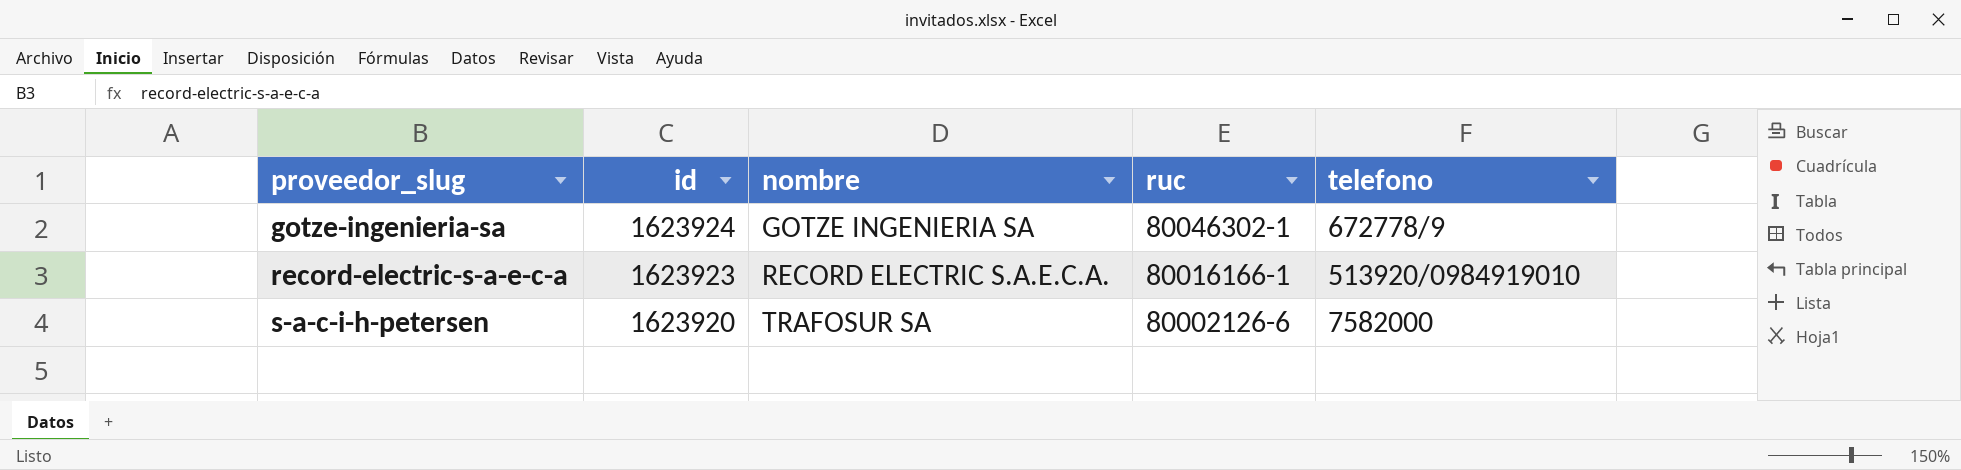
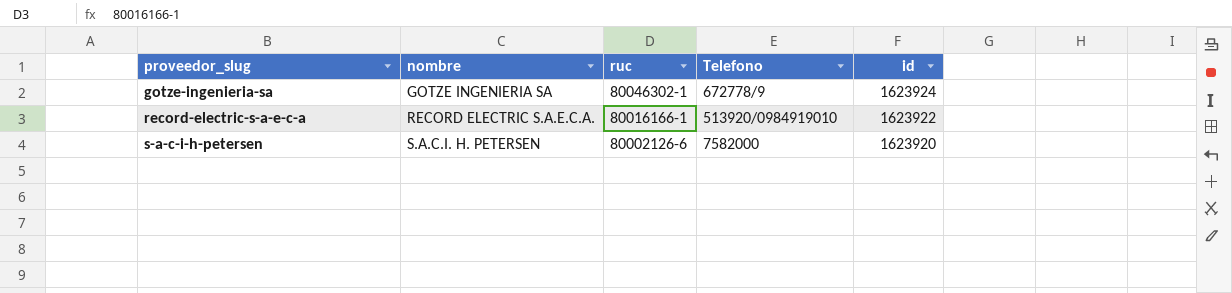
column name: telefono -> Telefono
column id | position: 2 -> 5
record-electric-s-a-e-c-a | id: 1623923 -> 1623922
s-a-c-i-h-petersen | nombre: TRAFOSUR SA -> S.A.C.I. H. PETERSEN

